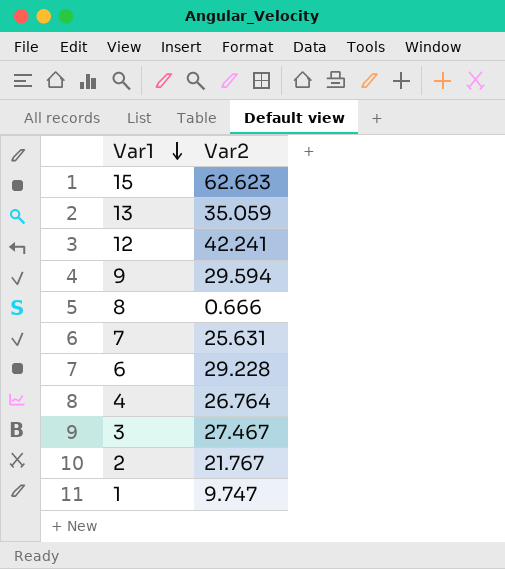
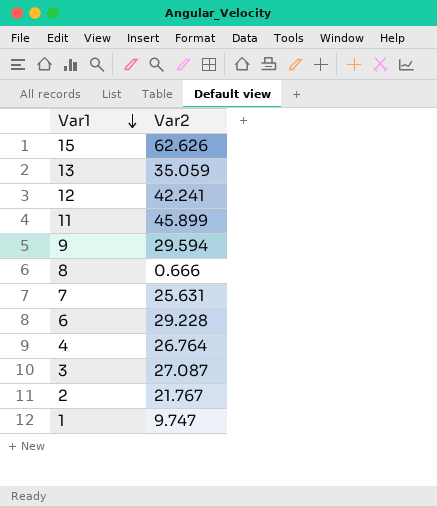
15 | Var2: 62.623 -> 62.626
row 11: none -> 45.899
3 | Var2: 27.467 -> 27.087

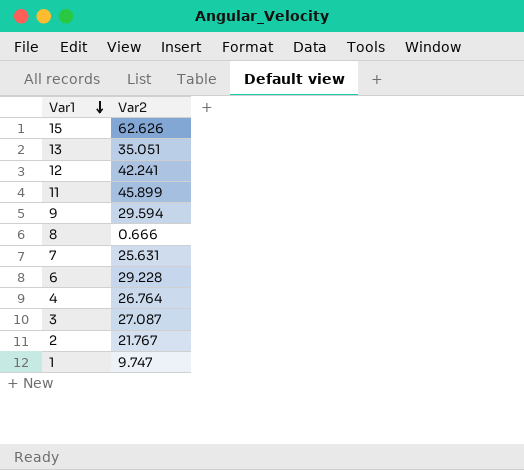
13 | Var2: 35.059 -> 35.051

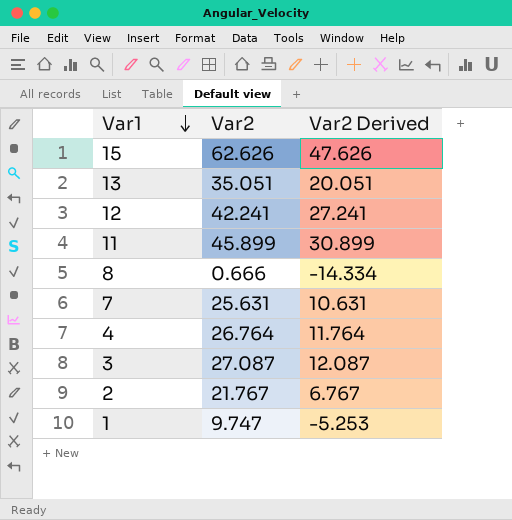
column Var2 Derived | formula: none -> [Var2] - 15
row 9: 29.594 -> none
row 6: 29.228 -> none

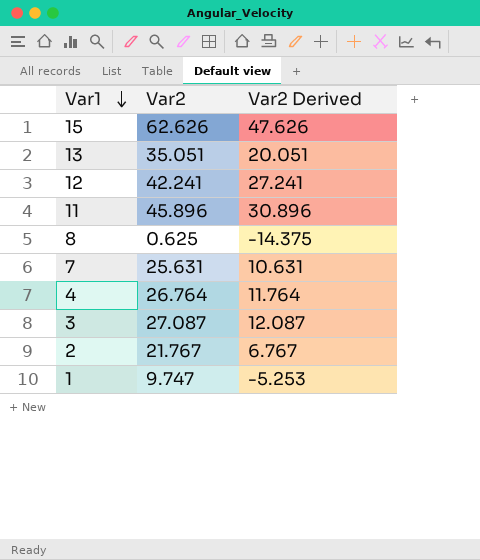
11 | Var2: 45.899 -> 45.896
11 | Var2 Derived: 30.899 -> 30.896
8 | Var2: 0.666 -> 0.625
8 | Var2 Derived: -14.334 -> -14.375

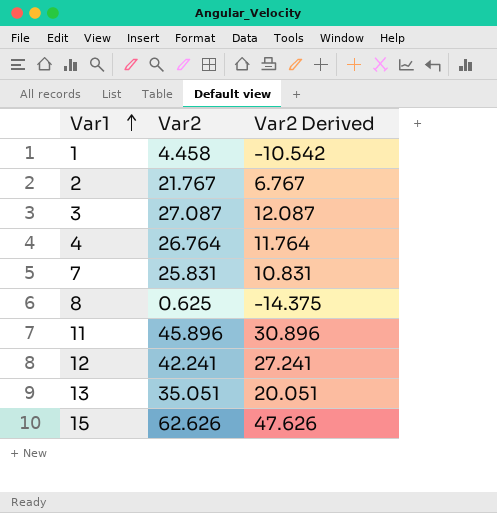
row order: Var1 descending -> Var1 ascending
1 | Var2: 9.747 -> 4.458
1 | Var2 Derived: -5.253 -> -10.542
7 | Var2: 25.631 -> 25.831
7 | Var2 Derived: 10.631 -> 10.831

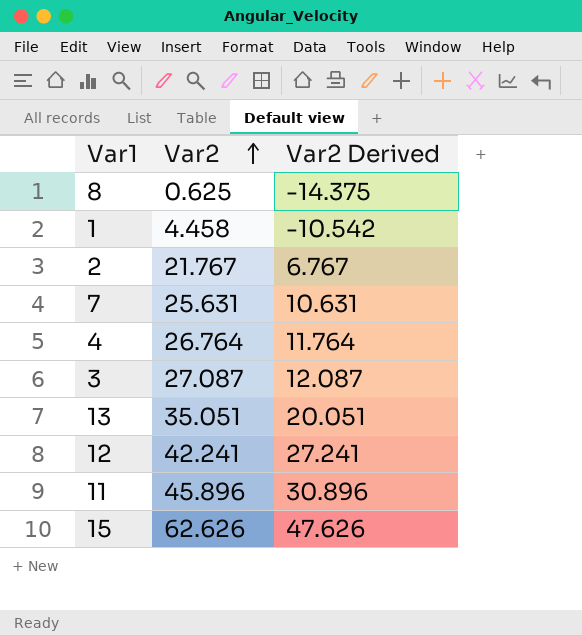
row order: Var1 ascending -> Var2 ascending
7 | Var2: 25.831 -> 25.631
7 | Var2 Derived: 10.831 -> 10.631

